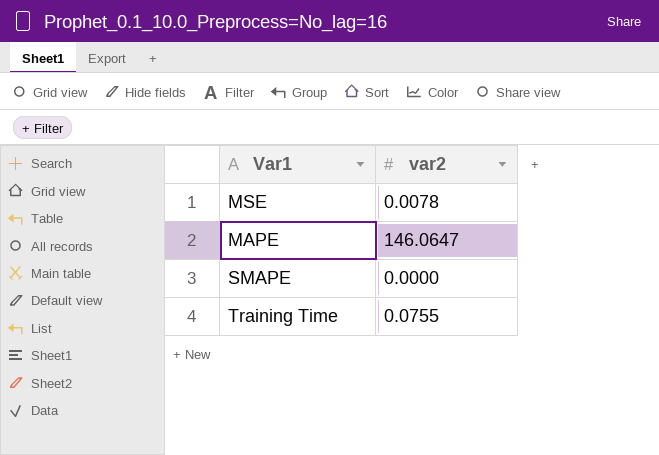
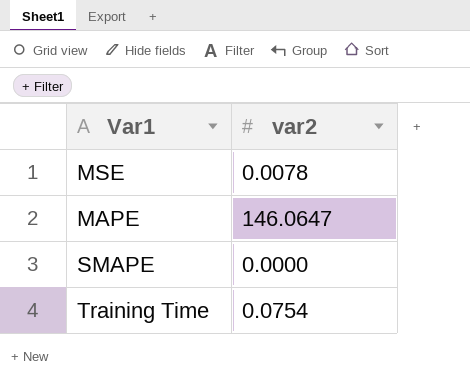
Training Time | var2: 0.0755 -> 0.0754

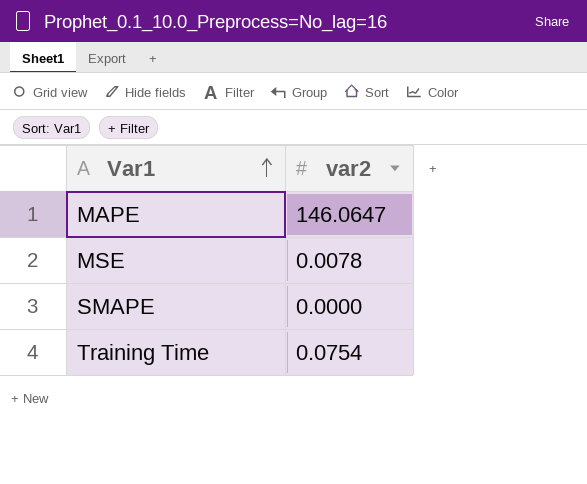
row order: none -> Var1 ascending

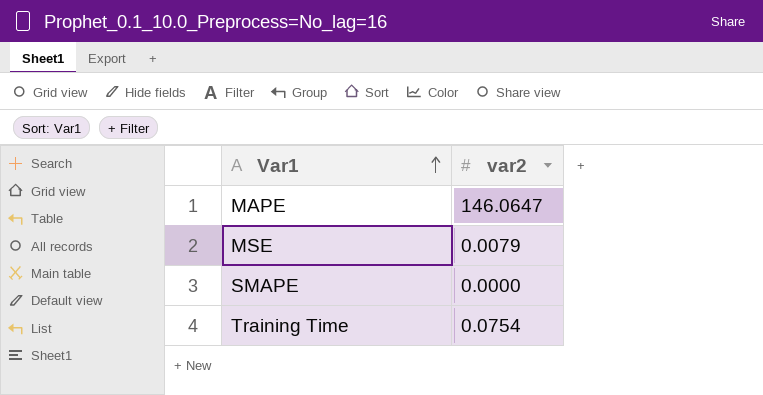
MSE | var2: 0.0078 -> 0.0079

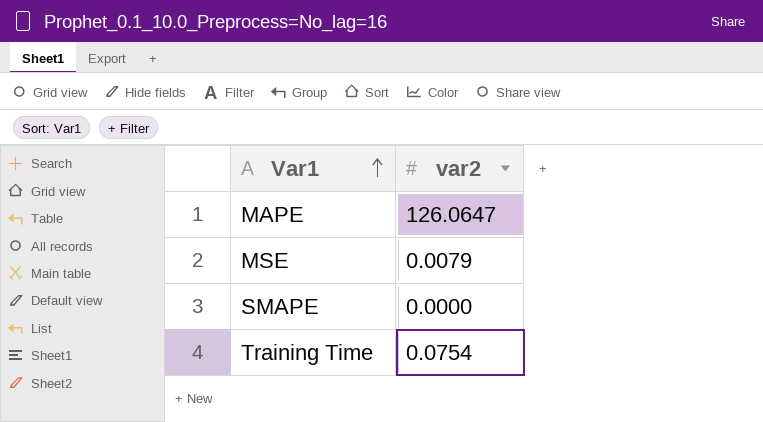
MAPE | var2: 146.0647 -> 126.0647

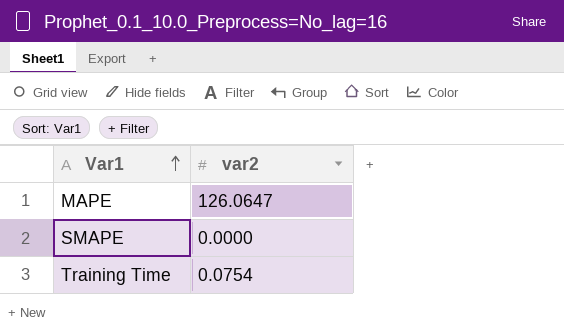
row MSE: 0.0079 -> none

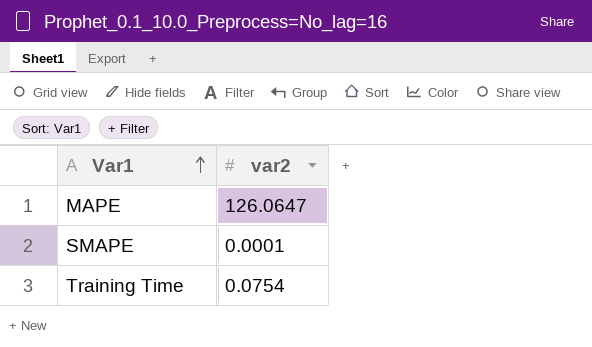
SMAPE | var2: 0.0000 -> 0.0001

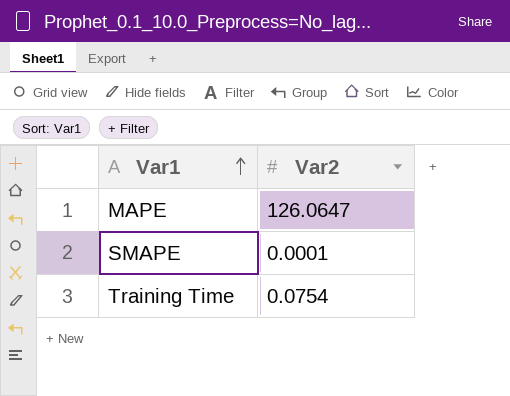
column name: var2 -> Var2

